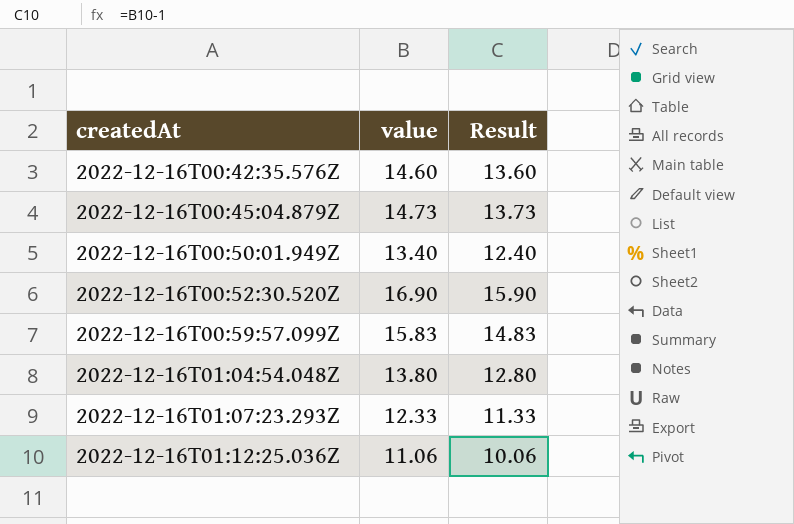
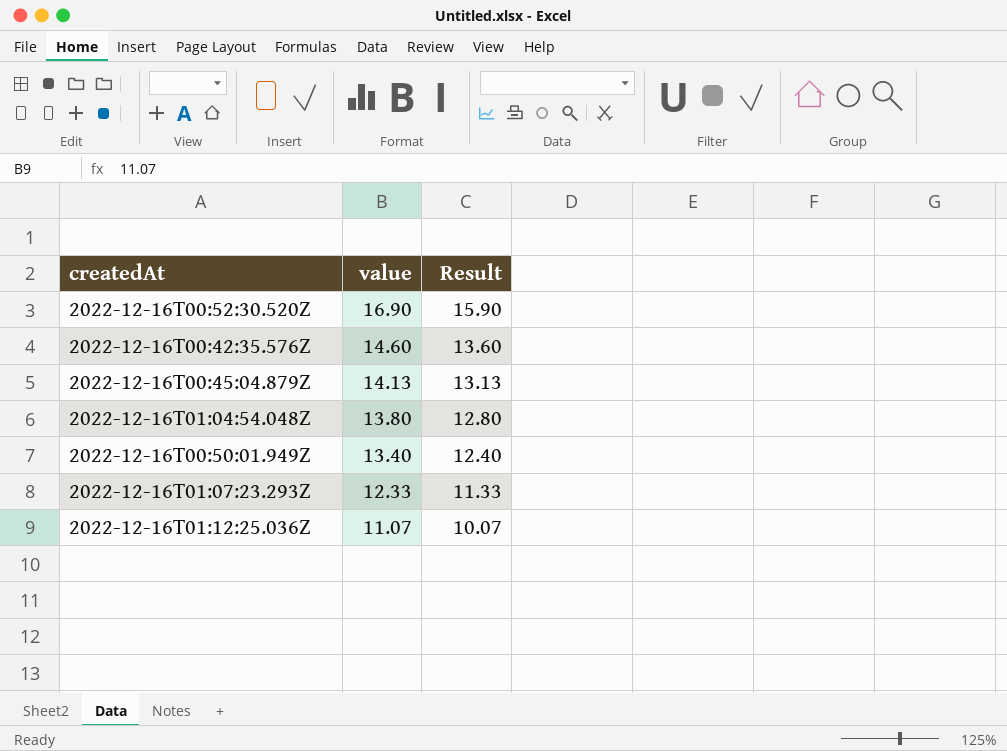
row order: createdAt ascending -> value descending
row 2022-12-16T00:59:57.099Z: 15.83 | 14.83 -> none
2022-12-16T00:45:04.879Z | value: 14.73 -> 14.13
2022-12-16T00:45:04.879Z | Result: 13.73 -> 13.13
2022-12-16T01:12:25.036Z | value: 11.06 -> 11.07
2022-12-16T01:12:25.036Z | Result: 10.06 -> 10.07

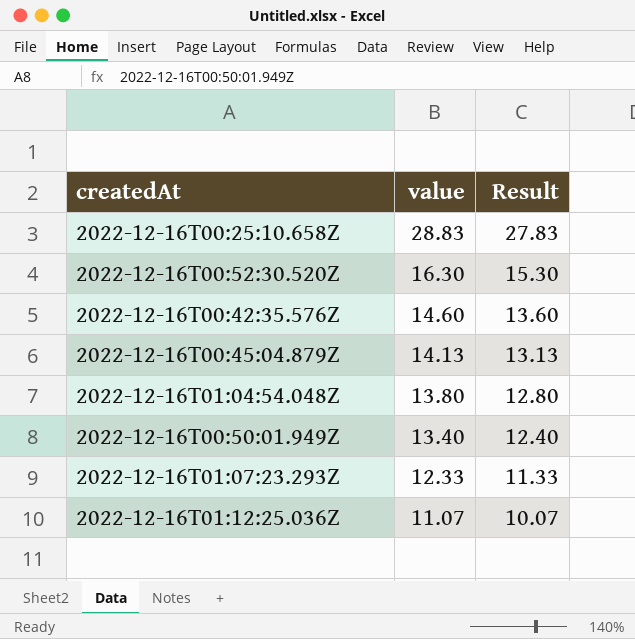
row 2022-12-16T00:25:10.658Z: none -> 28.83 | 27.83
2022-12-16T00:52:30.520Z | value: 16.90 -> 16.30
2022-12-16T00:52:30.520Z | Result: 15.90 -> 15.30

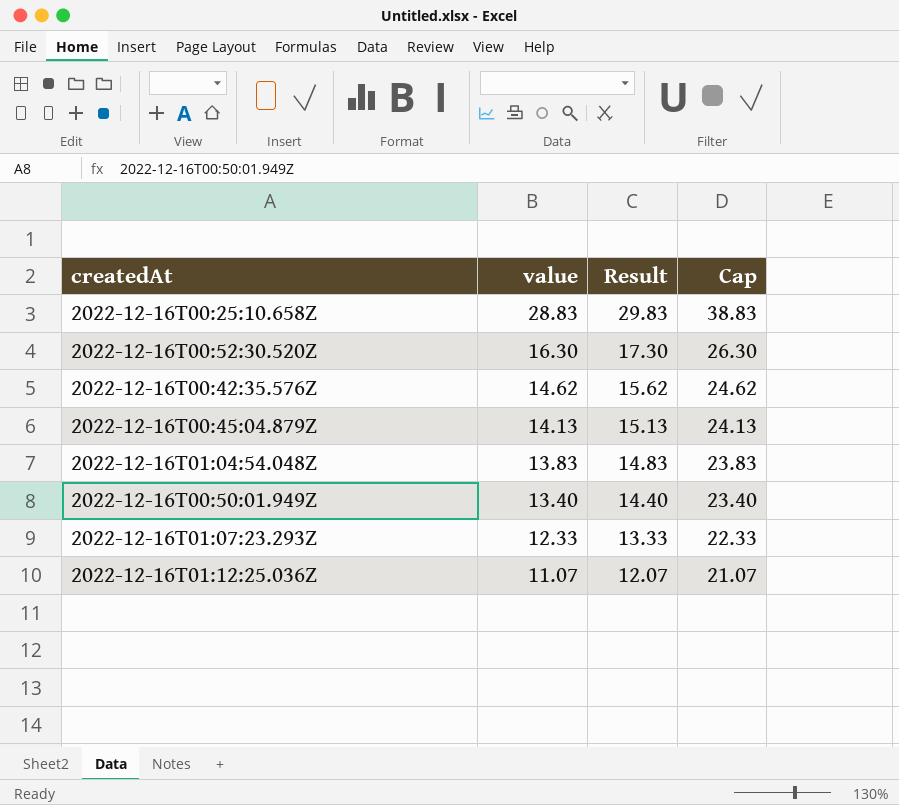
column Result | formula: [value] - 1 -> [value] + 1
column Cap | formula: none -> [value] + 10
2022-12-16T00:42:35.576Z | value: 14.60 -> 14.62
2022-12-16T01:04:54.048Z | value: 13.80 -> 13.83

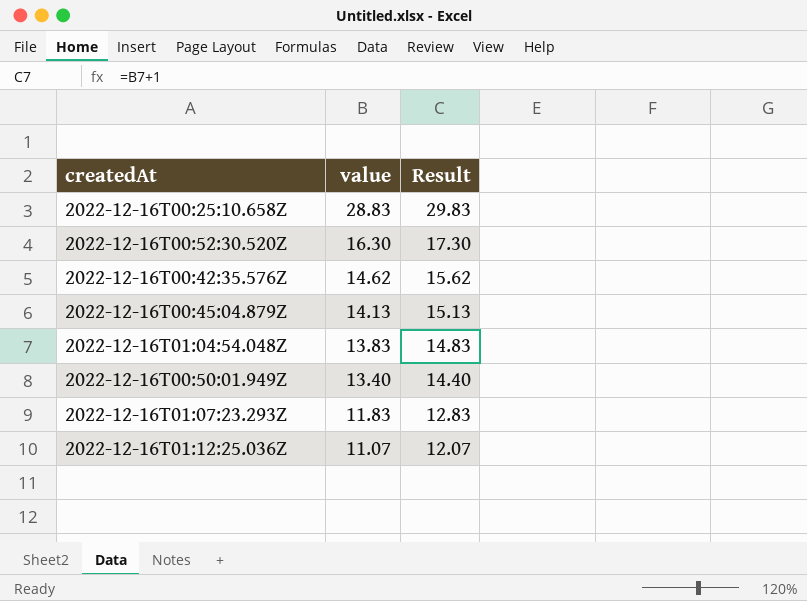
column Cap | formula: [value] + 10 -> none
2022-12-16T01:07:23.293Z | value: 12.33 -> 11.83
2022-12-16T01:07:23.293Z | Result: 13.33 -> 12.83

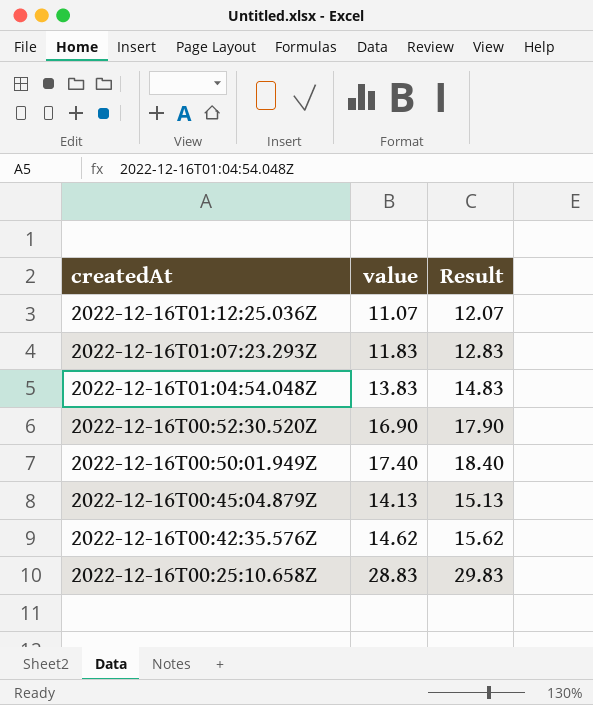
row order: value descending -> createdAt descending
2022-12-16T00:52:30.520Z | value: 16.30 -> 16.90
2022-12-16T00:52:30.520Z | Result: 17.30 -> 17.90
2022-12-16T00:50:01.949Z | value: 13.40 -> 17.40
2022-12-16T00:50:01.949Z | Result: 14.40 -> 18.40

